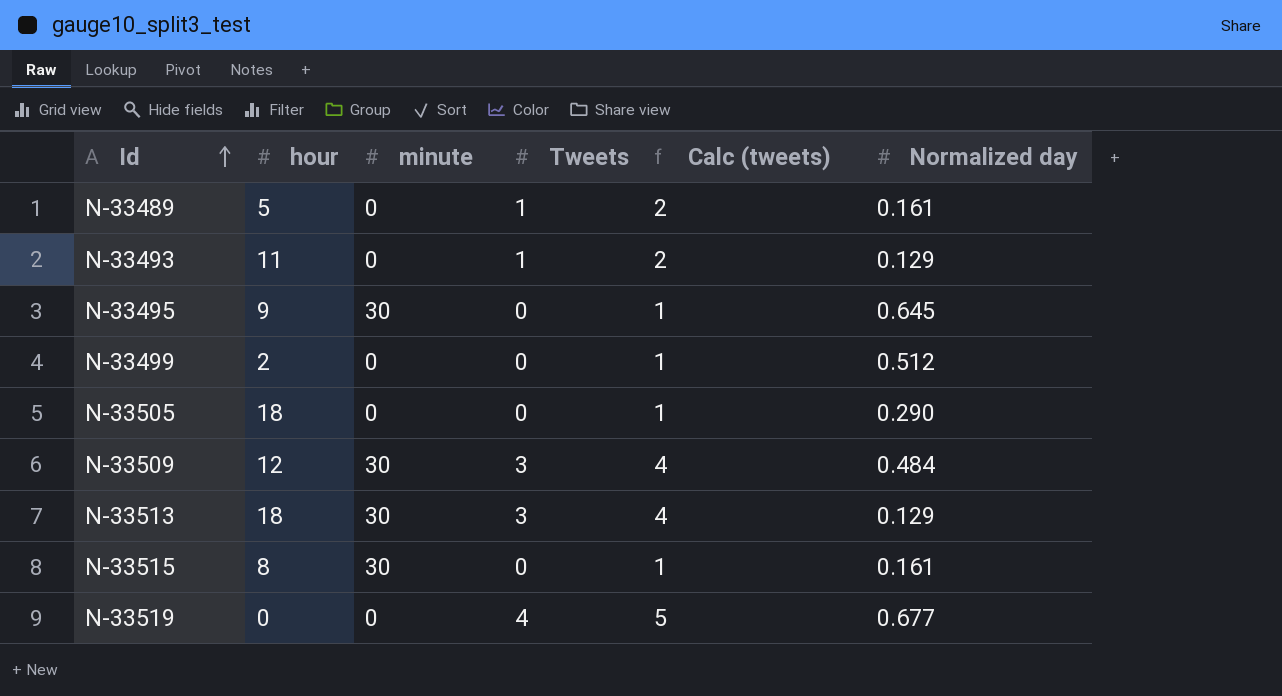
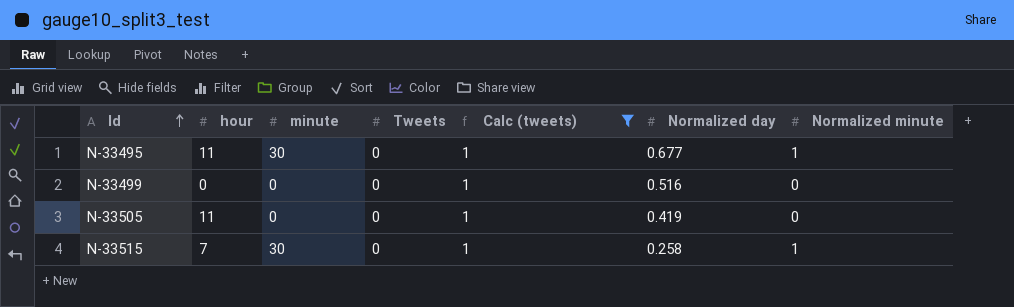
filter: none -> Calc (tweets) = 1
column Normalized minute | position: none -> 7
N-33495 | hour: 9 -> 11
N-33495 | Normalized day: 0.645 -> 0.677
N-33499 | hour: 2 -> 0
N-33499 | Normalized day: 0.512 -> 0.516
N-33505 | hour: 18 -> 11
N-33505 | Normalized day: 0.290 -> 0.419
N-33515 | hour: 8 -> 7
N-33515 | Normalized day: 0.161 -> 0.258

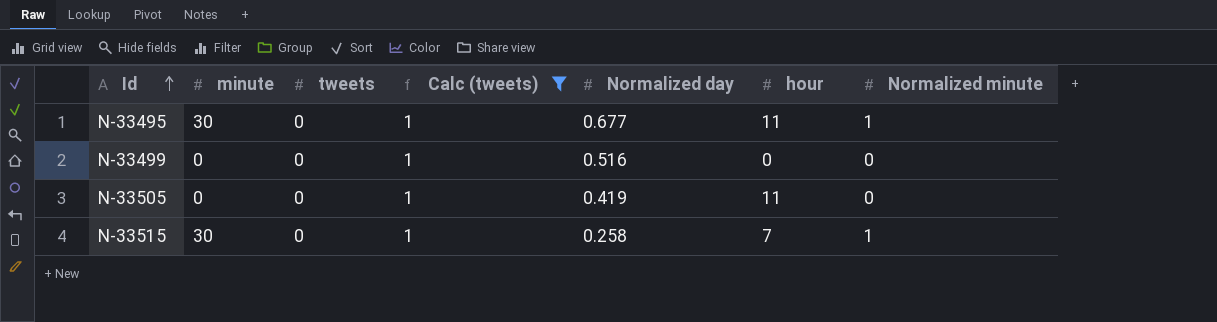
column name: Tweets -> tweets
column hour | position: 2 -> 6

